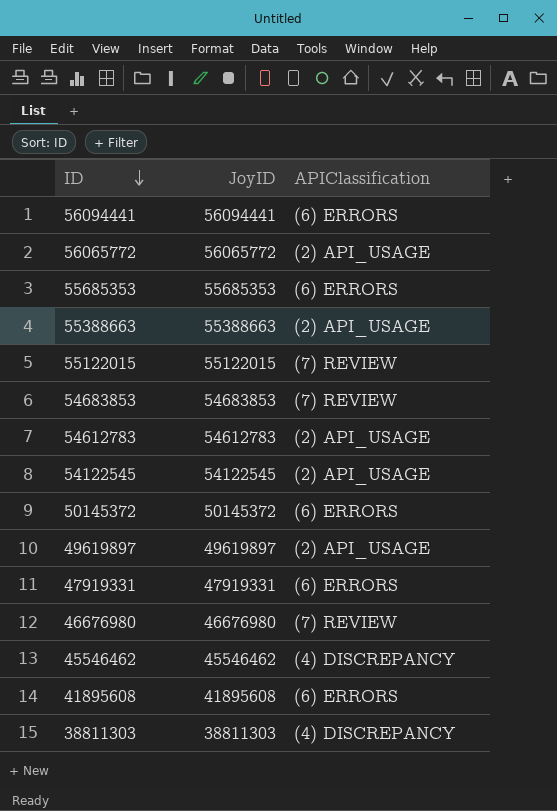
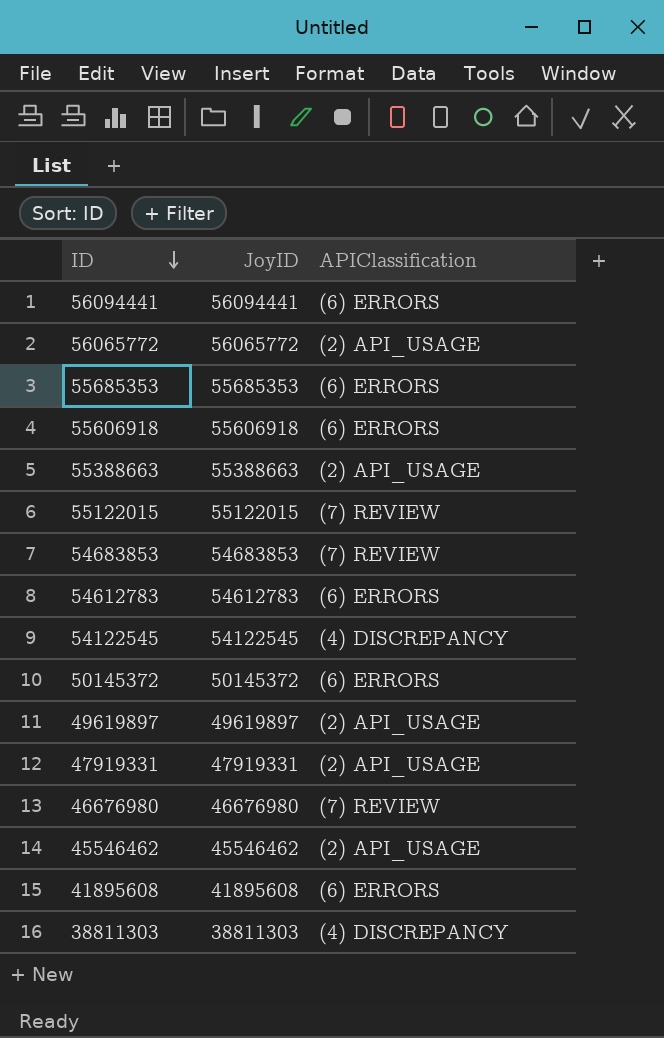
row 55606918: none -> 55606918 | (6) ERRORS
54612783 | APIClassification: (2) API_USAGE -> (6) ERRORS
54122545 | APIClassification: (2) API_USAGE -> (4) DISCREPANCY
47919331 | APIClassification: (6) ERRORS -> (2) API_USAGE
45546462 | APIClassification: (4) DISCREPANCY -> (2) API_USAGE

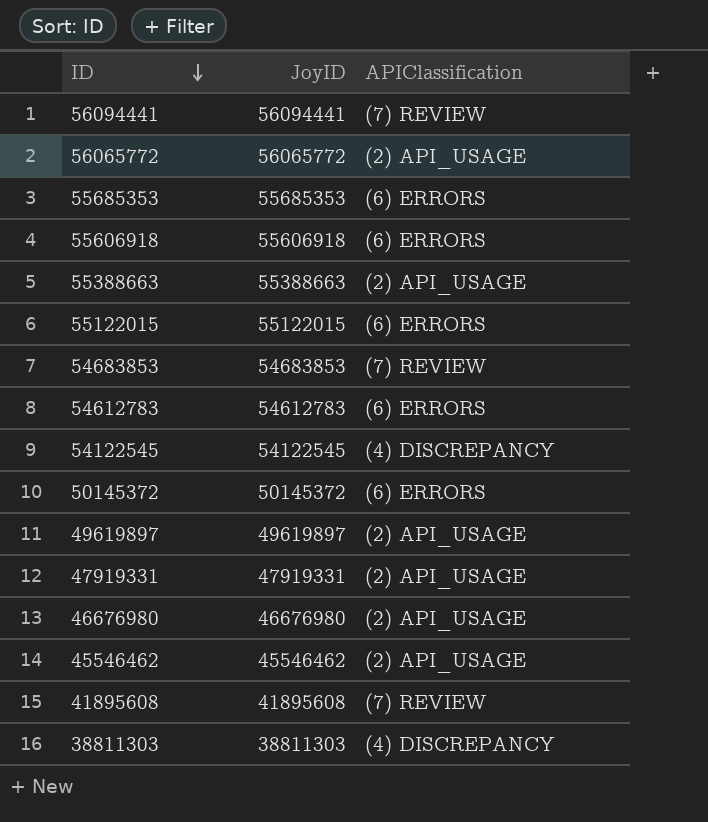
56094441 | APIClassification: (6) ERRORS -> (7) REVIEW
55122015 | APIClassification: (7) REVIEW -> (6) ERRORS
46676980 | APIClassification: (7) REVIEW -> (2) API_USAGE
41895608 | APIClassification: (6) ERRORS -> (7) REVIEW

